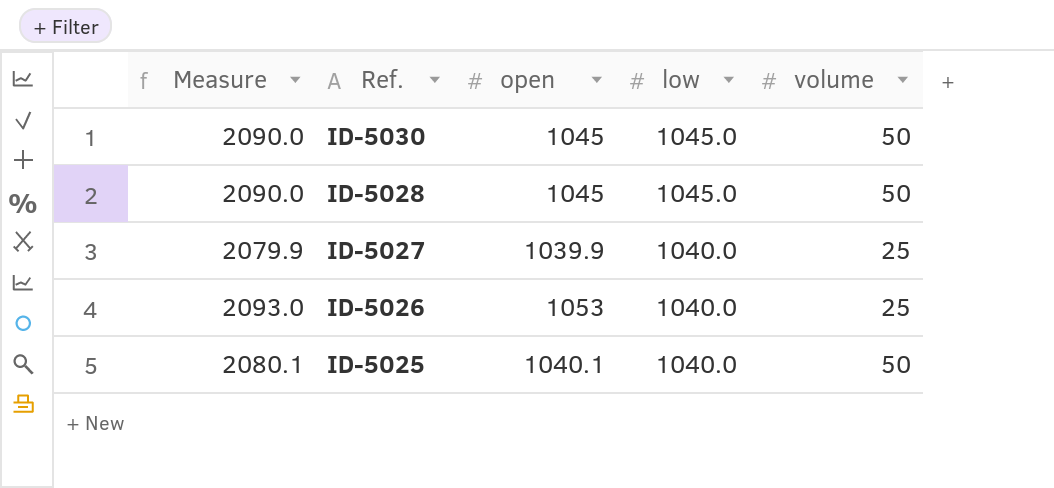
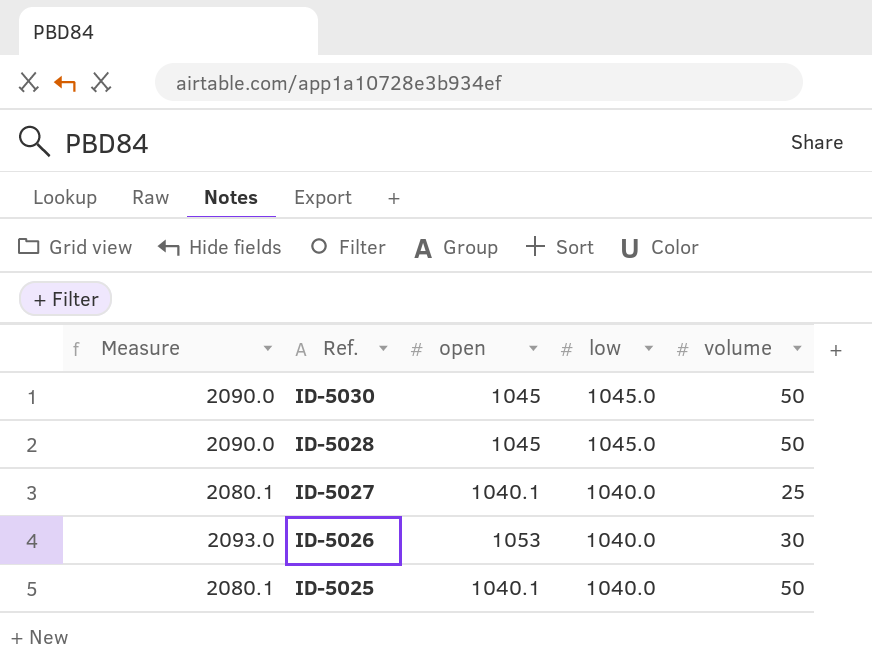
ID-5027 | Measure: 2079.9 -> 2080.1
ID-5027 | open: 1039.9 -> 1040.1
ID-5026 | volume: 25 -> 30

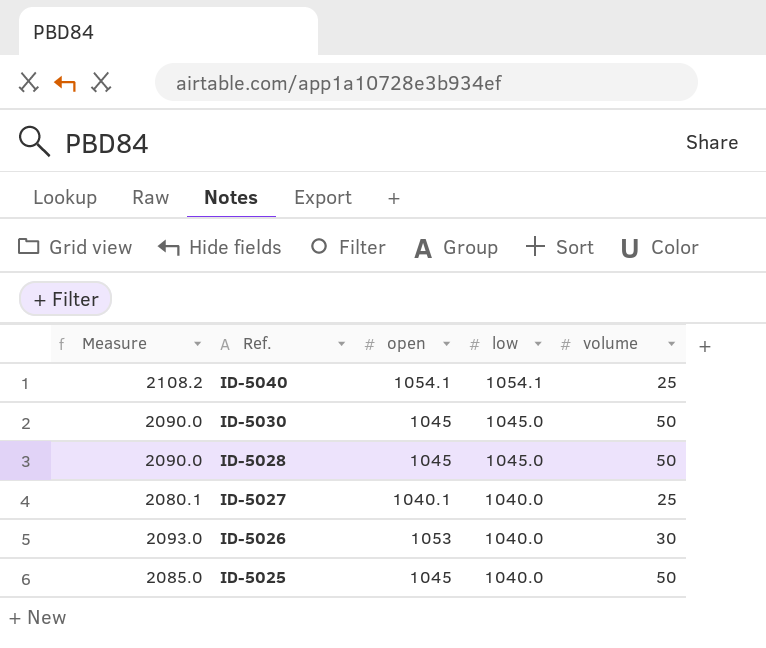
row ID-5040: none -> 2108.2 | 1054.1 | 1054.1 | 25
ID-5025 | Measure: 2080.1 -> 2085.0
ID-5025 | open: 1040.1 -> 1045

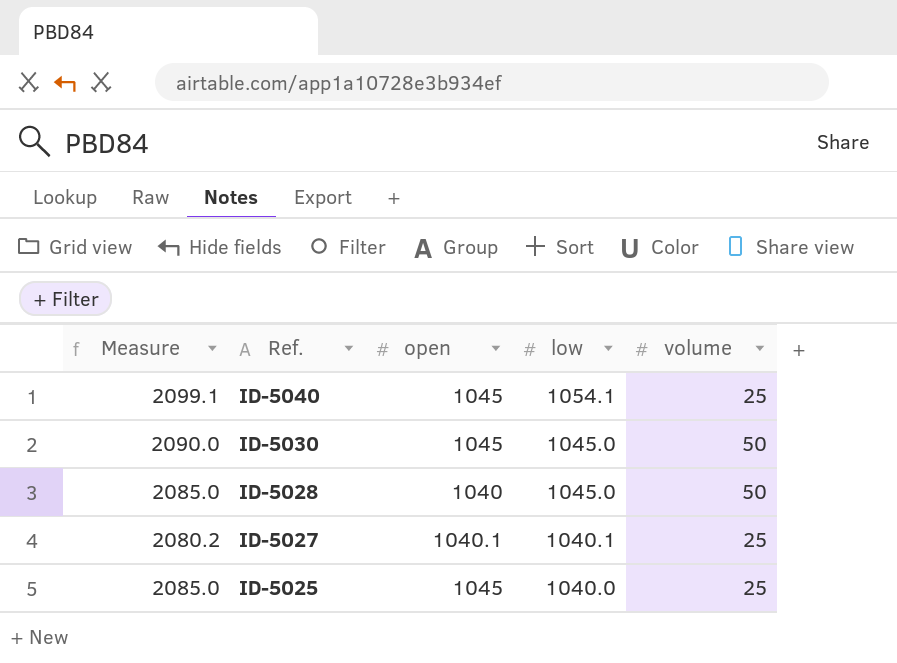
row ID-5026: 2093.0 | 1053 | 1040.0 | 30 -> none
ID-5040 | Measure: 2108.2 -> 2099.1
ID-5040 | open: 1054.1 -> 1045
ID-5028 | Measure: 2090.0 -> 2085.0
ID-5028 | open: 1045 -> 1040
ID-5027 | Measure: 2080.1 -> 2080.2
ID-5027 | low: 1040.0 -> 1040.1
ID-5025 | volume: 50 -> 25

